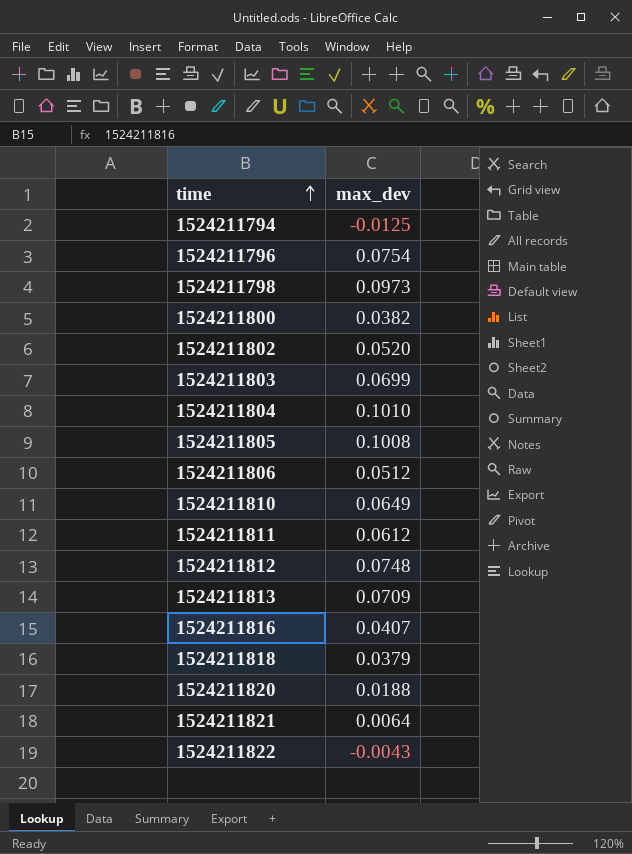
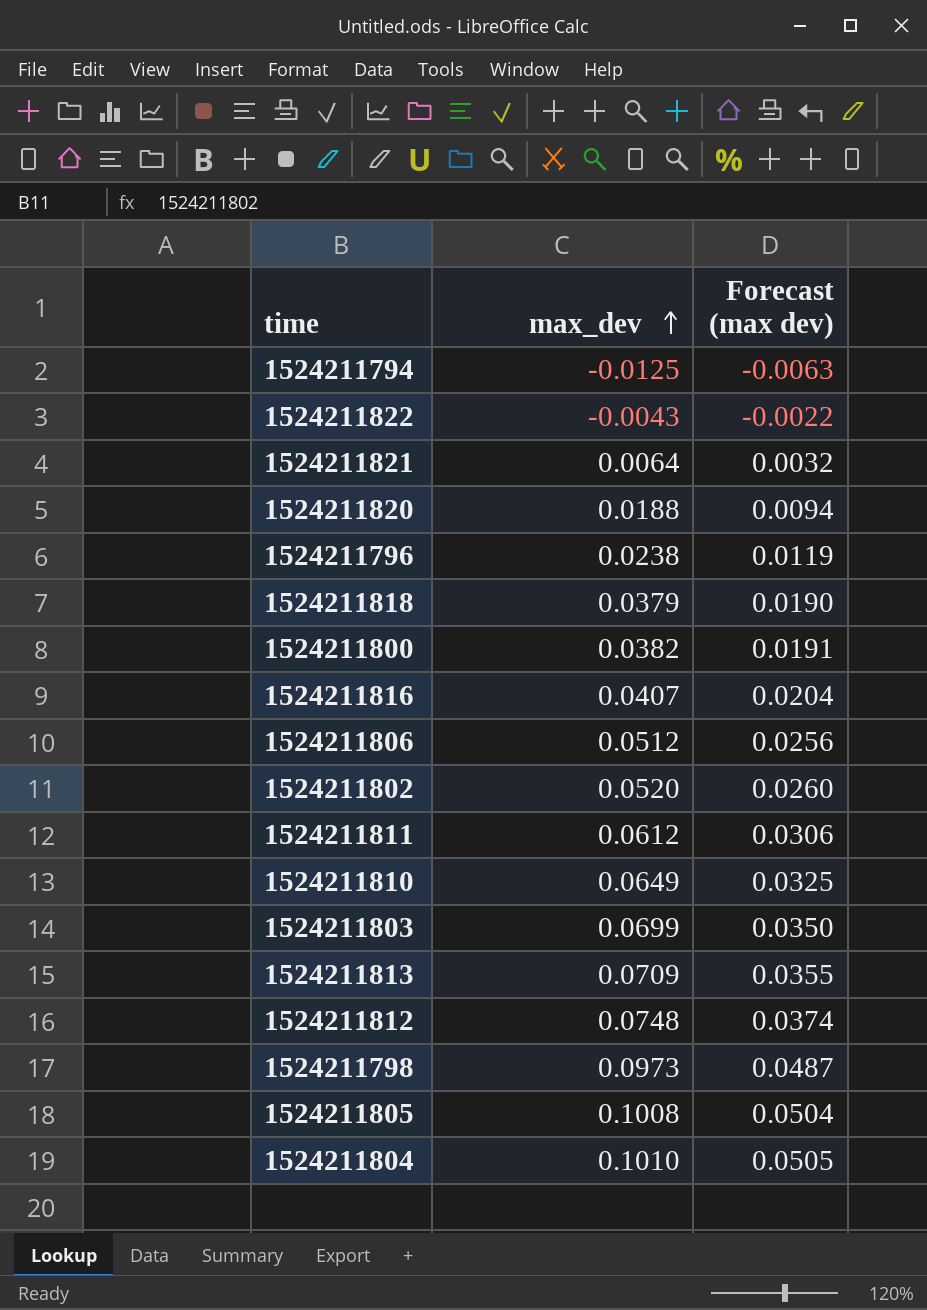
row order: time ascending -> max_dev ascending
column Forecast (max dev) | formula: none -> [max_dev] * 0.5
1524211796 | max_dev: 0.0754 -> 0.0238

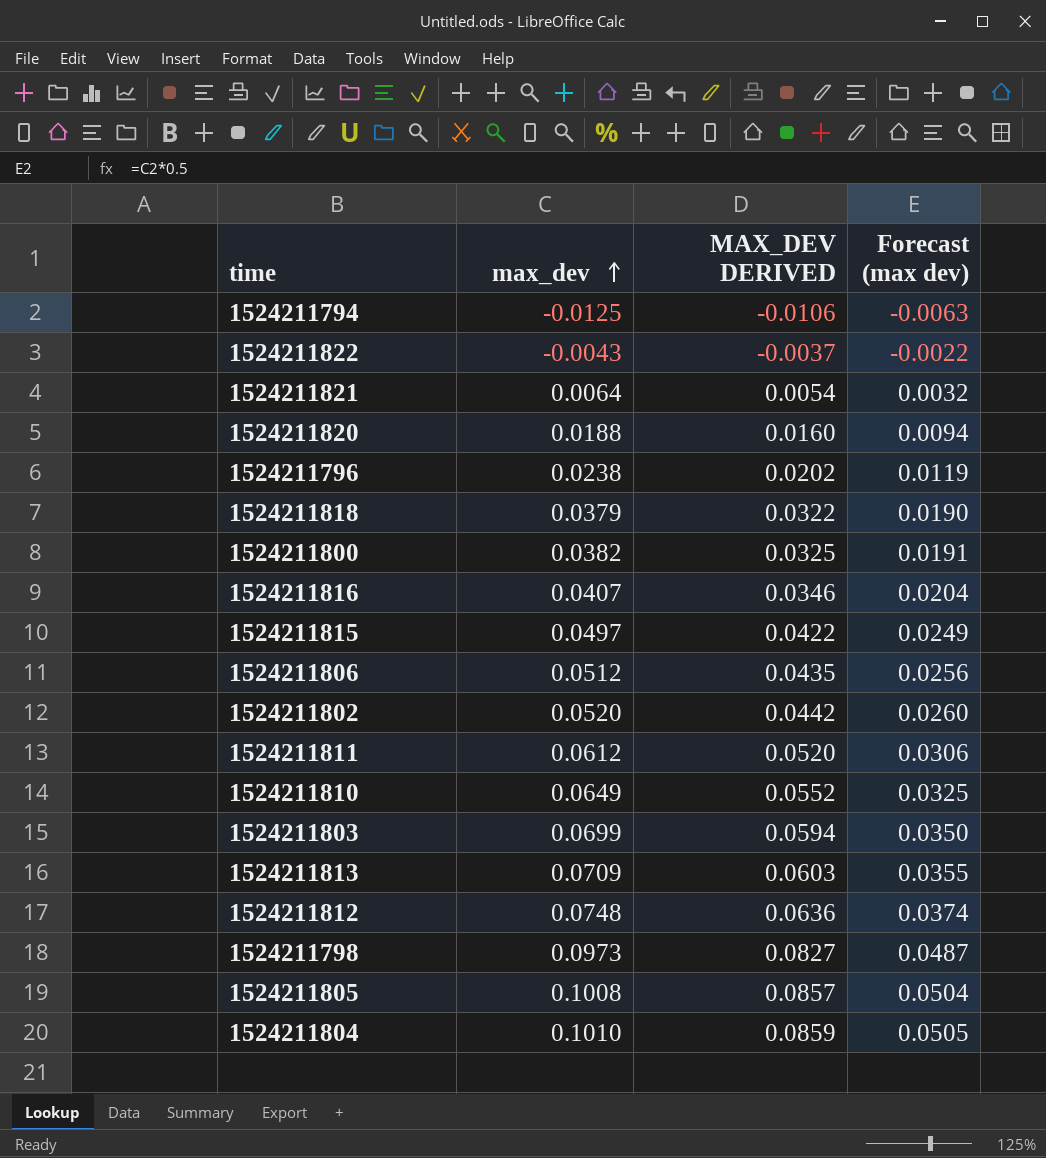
column MAX_DEV DERIVED | formula: none -> [max_dev] * 0.85
row 1524211815: none -> 0.0497 | 0.0422 | 0.0249

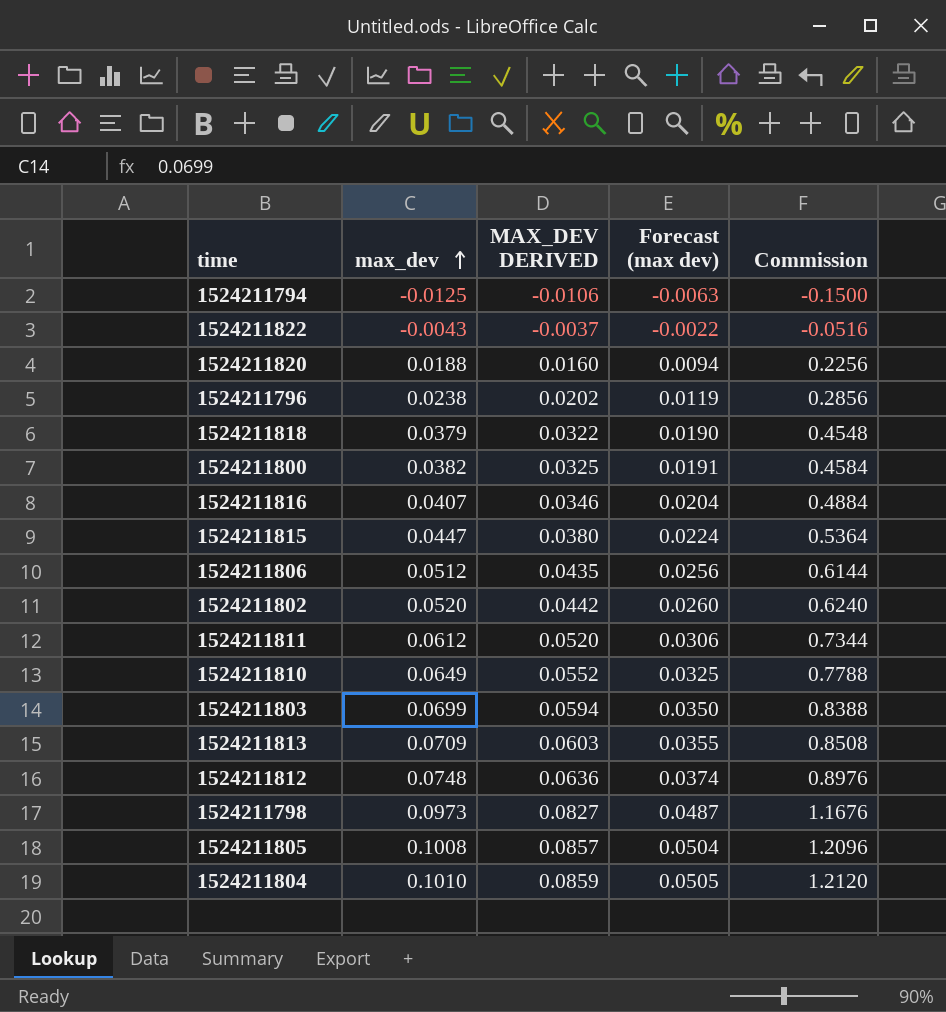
column Commission | formula: none -> [max_dev] * 12
row 1524211821: 0.0064 | 0.0054 | 0.0032 -> none
1524211815 | max_dev: 0.0497 -> 0.0447
1524211815 | MAX_DEV DERIVED: 0.0422 -> 0.0380
1524211815 | Forecast (max dev): 0.0249 -> 0.0224

